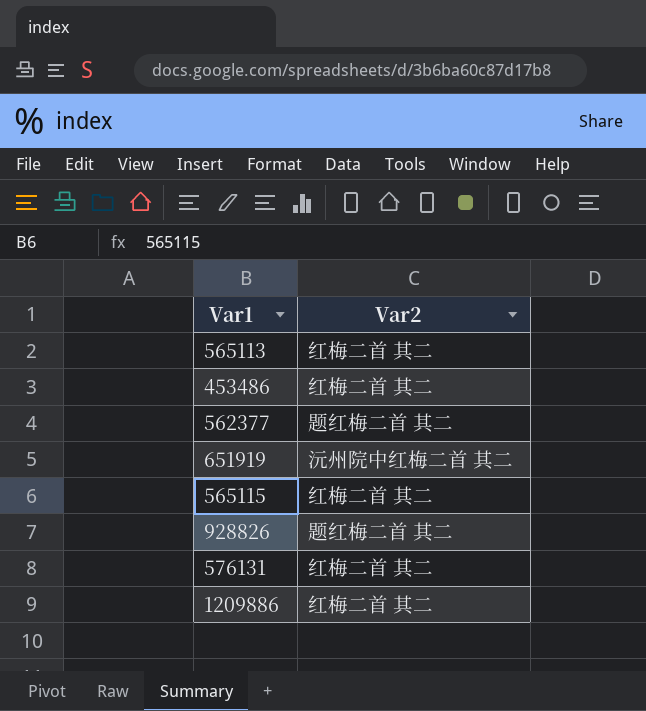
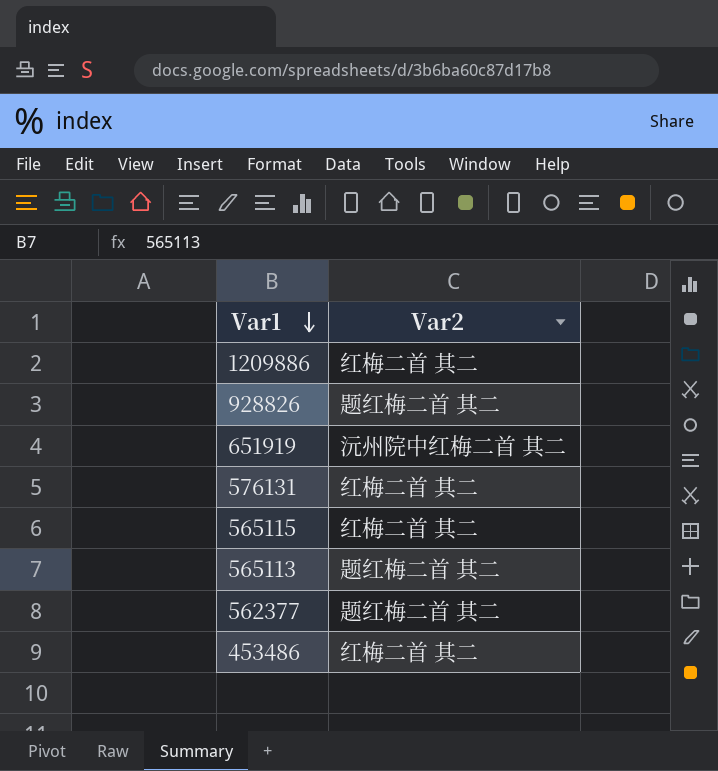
row order: none -> Var1 descending
565113 | Var2: 红梅二首 其二 -> 题红梅二首 其二

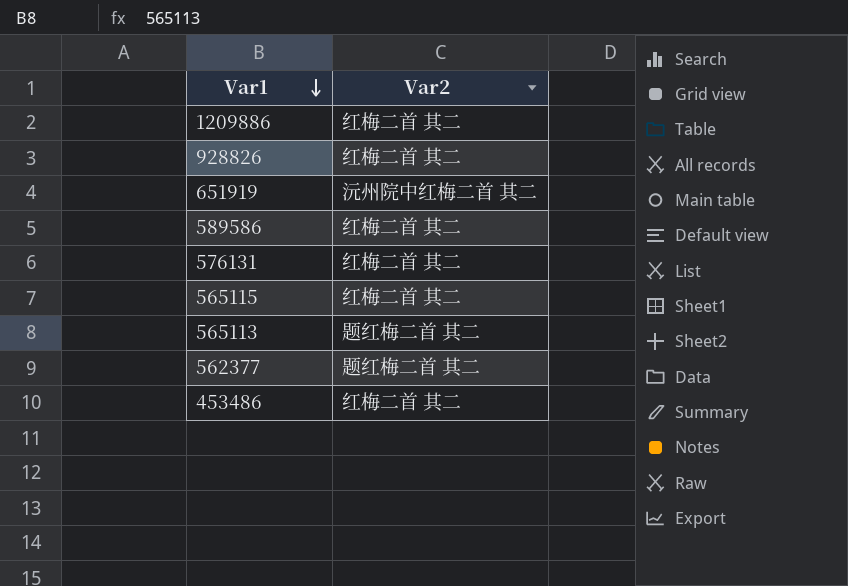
928826 | Var2: 题红梅二首 其二 -> 红梅二首 其二
row 589586: none -> 红梅二首 其二

